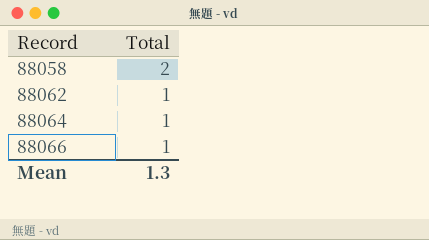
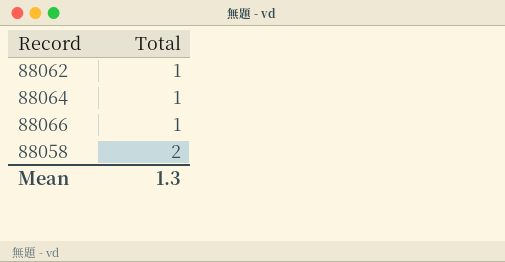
row order: Record ascending -> Total ascending

